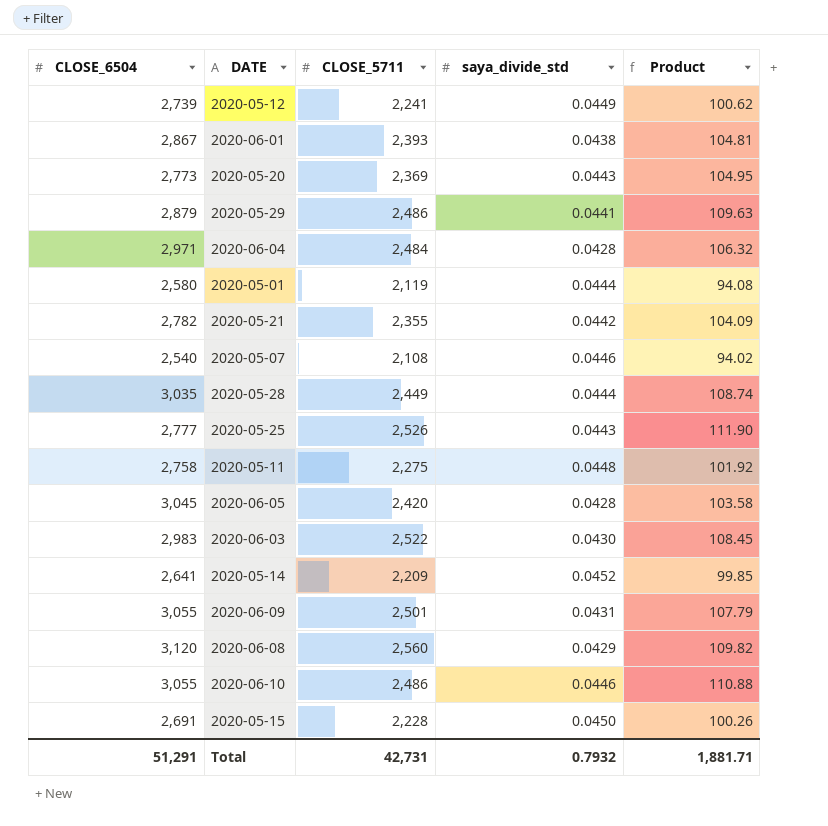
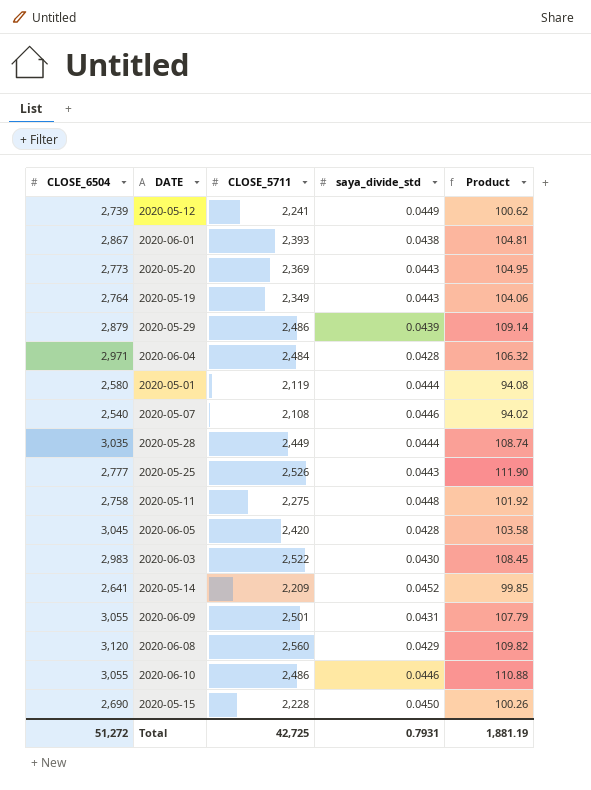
row 2020-05-21: 2,782 | 2,355 | 0.0442 | 104.09 -> none
row 2020-05-19: none -> 2,764 | 2,349 | 0.0443 | 104.06
2020-05-29 | saya_divide_std: 0.0441 -> 0.0439
2020-05-29 | Product: 109.63 -> 109.14
2020-05-15 | CLOSE_6504: 2,691 -> 2,690
Total | CLOSE_6504: 51,291 -> 51,272
Total | CLOSE_5711: 42,731 -> 42,725
Total | saya_divide_std: 0.7932 -> 0.7931
Total | Product: 1,881.71 -> 1,881.19

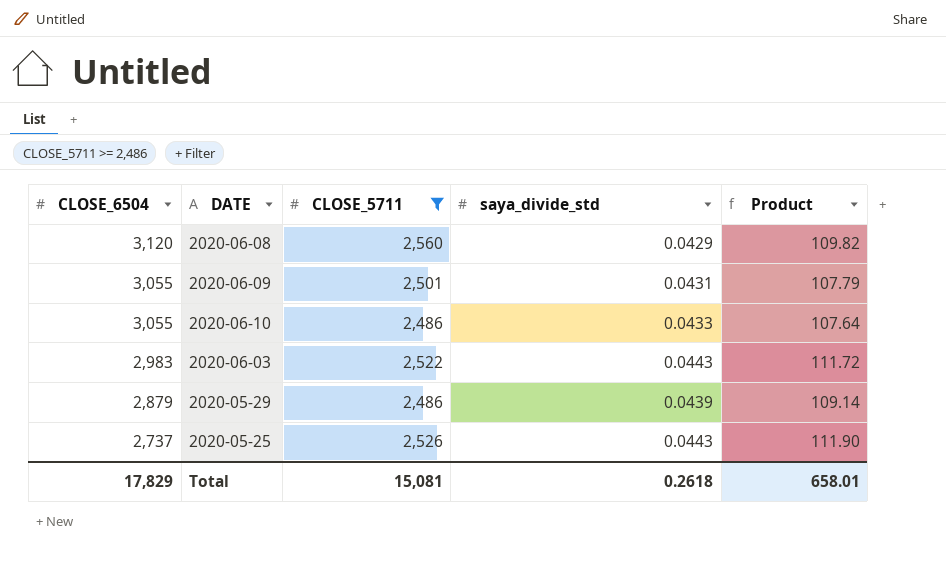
filter: none -> CLOSE_5711 >= 2,486
row order: none -> CLOSE_6504 descending
2020-06-10 | saya_divide_std: 0.0446 -> 0.0433
2020-06-10 | Product: 110.88 -> 107.64
2020-06-03 | saya_divide_std: 0.0430 -> 0.0443
2020-06-03 | Product: 108.45 -> 111.72
2020-05-25 | CLOSE_6504: 2,777 -> 2,737
Total | CLOSE_6504: 51,272 -> 17,829
Total | CLOSE_5711: 42,725 -> 15,081
Total | saya_divide_std: 0.7931 -> 0.2618
Total | Product: 1,881.19 -> 658.01

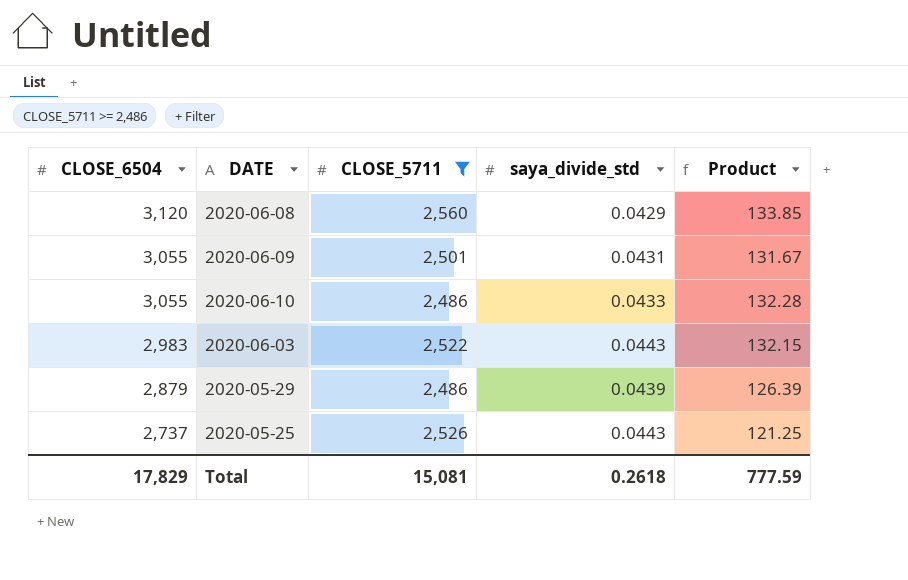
column Product | formula: [CLOSE_5711] * [saya_divide_std] -> [CLOSE_6504] * [saya_divide_std]
Total | Product: 658.01 -> 777.59

